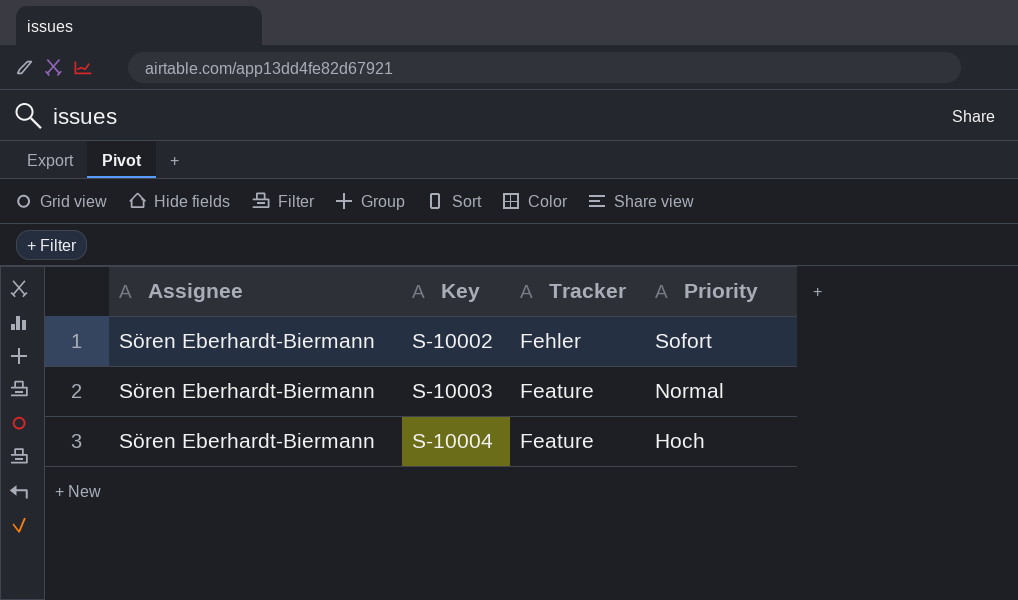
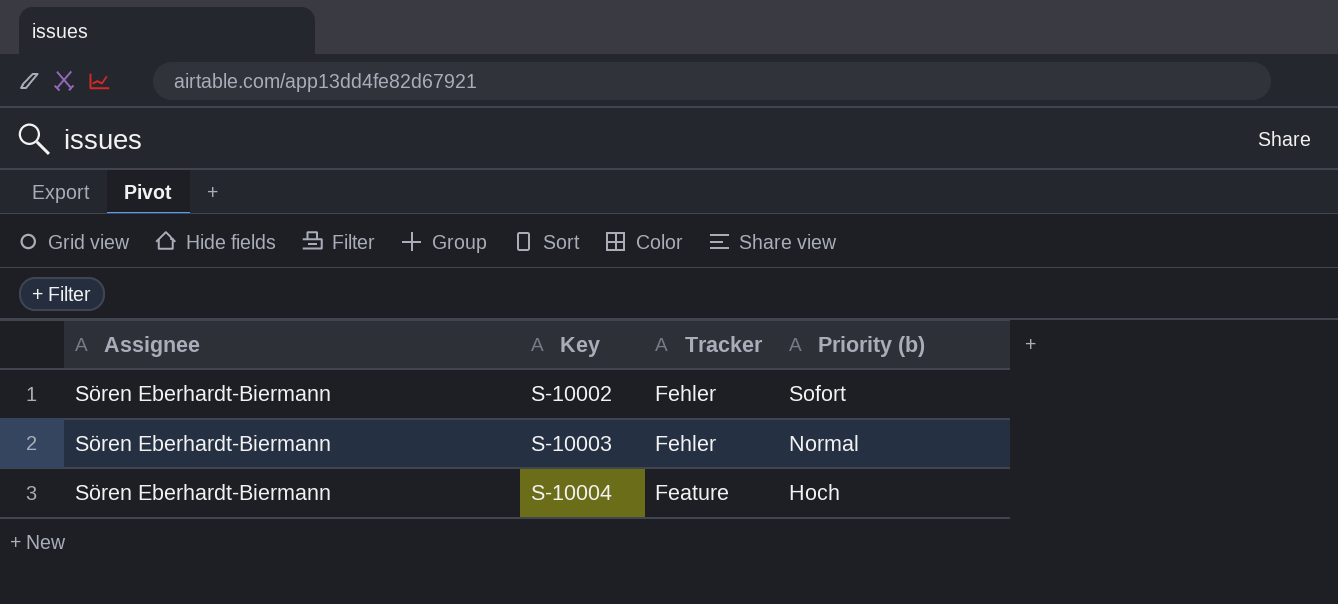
column name: Priority -> Priority (b)
S-10003 | Tracker: Feature -> Fehler

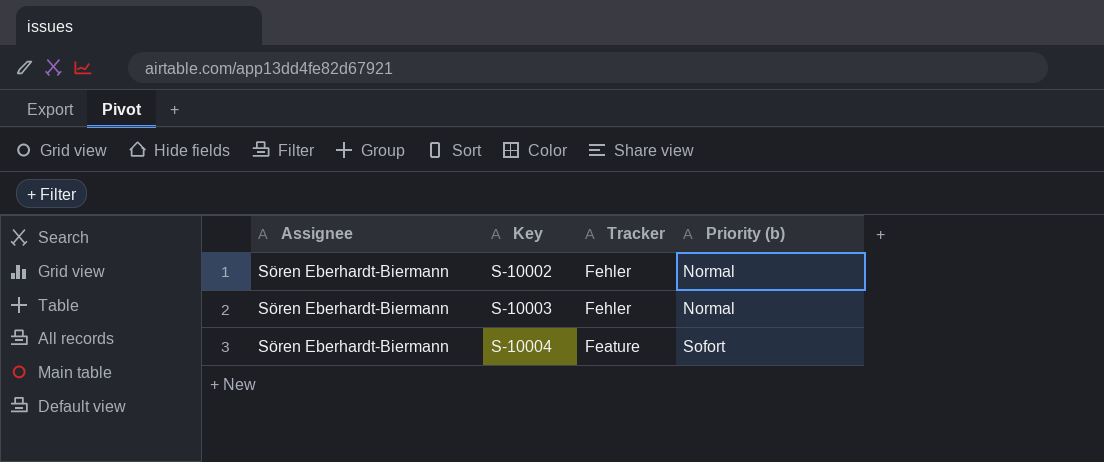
S-10002 | Priority (b): Sofort -> Normal
S-10004 | Priority (b): Hoch -> Sofort

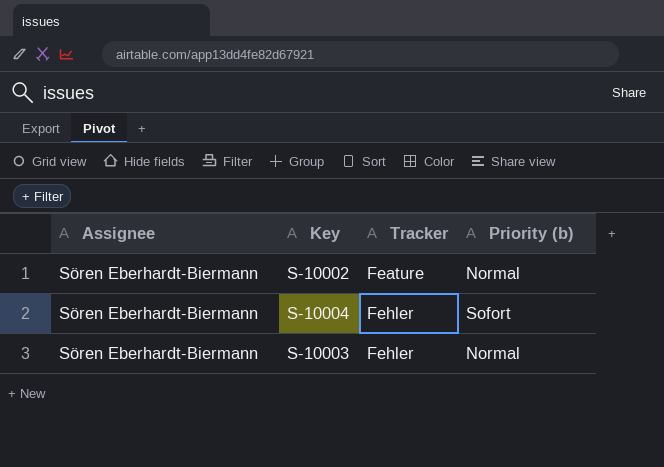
row order: Key ascending -> Tracker ascending
S-10002 | Tracker: Fehler -> Feature
S-10004 | Tracker: Feature -> Fehler

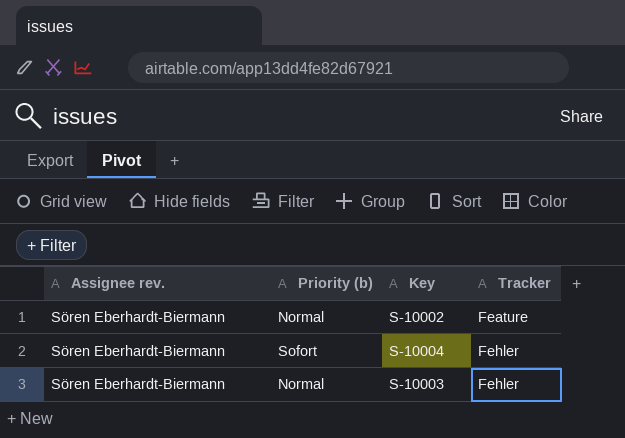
column name: Assignee -> Assignee rev.
column Priority (b) | position: 4 -> 2

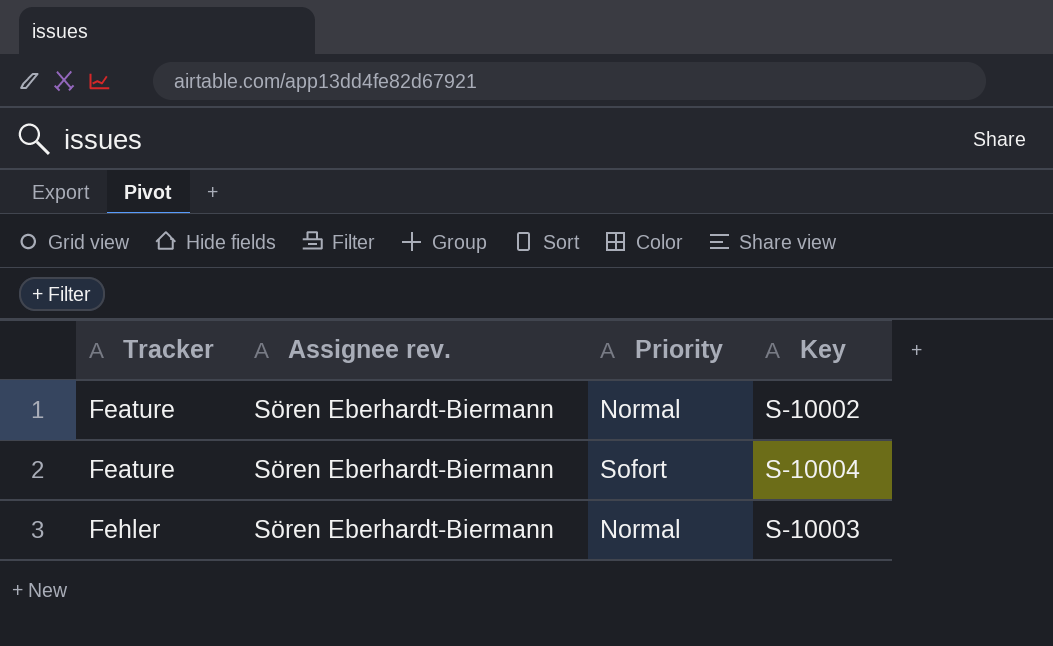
column Tracker | position: 4 -> 1
column name: Priority (b) -> Priority
S-10004 | Tracker: Fehler -> Feature

